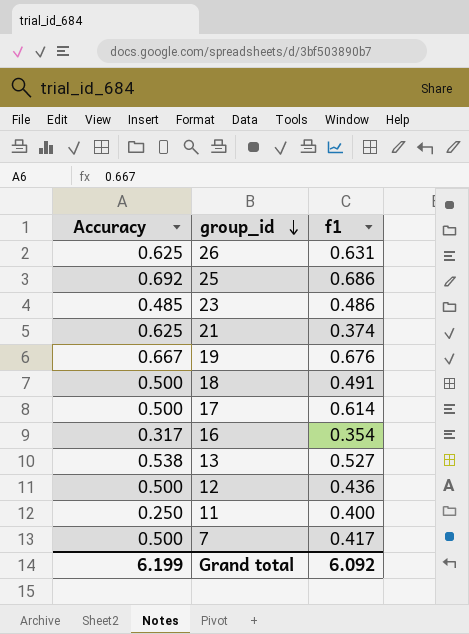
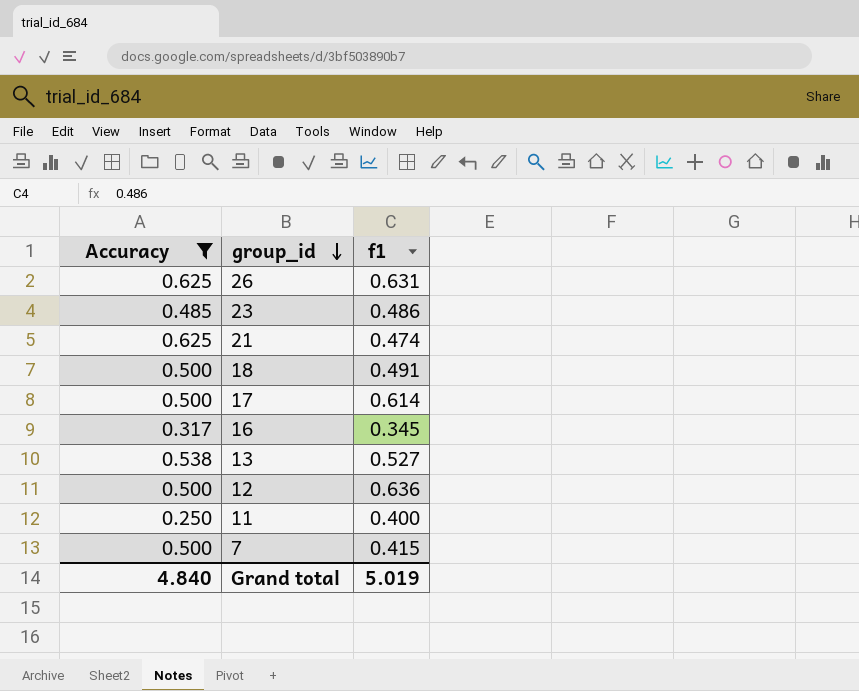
filter: none -> Accuracy <= 0.625
21 | f1: 0.374 -> 0.474
16 | f1: 0.354 -> 0.345
12 | f1: 0.436 -> 0.636
7 | f1: 0.417 -> 0.415
Grand total | Accuracy: 6.199 -> 4.840
Grand total | f1: 6.092 -> 5.019

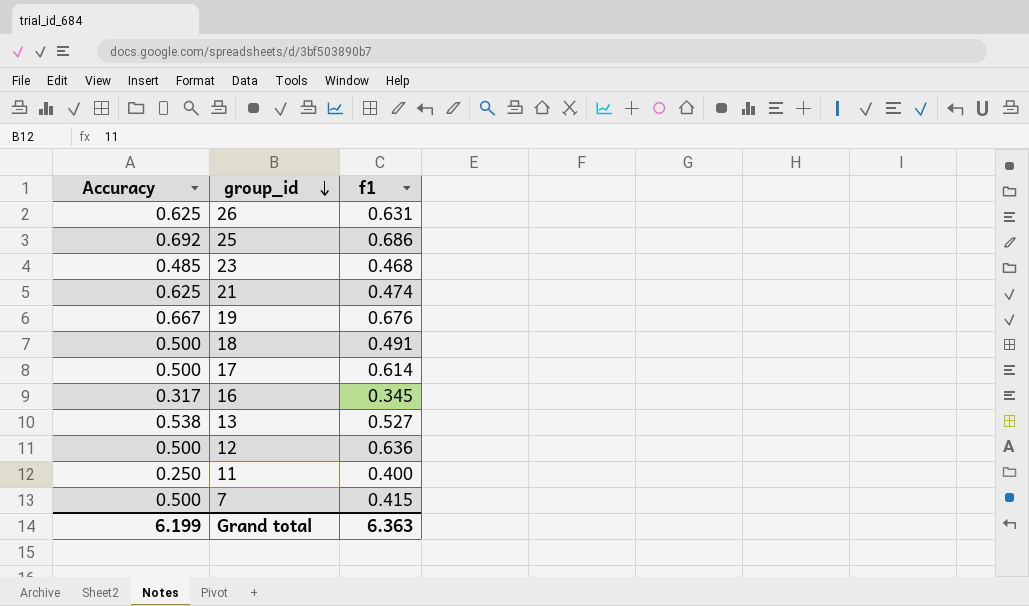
filter: Accuracy <= 0.625 -> none
23 | f1: 0.486 -> 0.468
Grand total | Accuracy: 4.840 -> 6.199
Grand total | f1: 5.019 -> 6.363

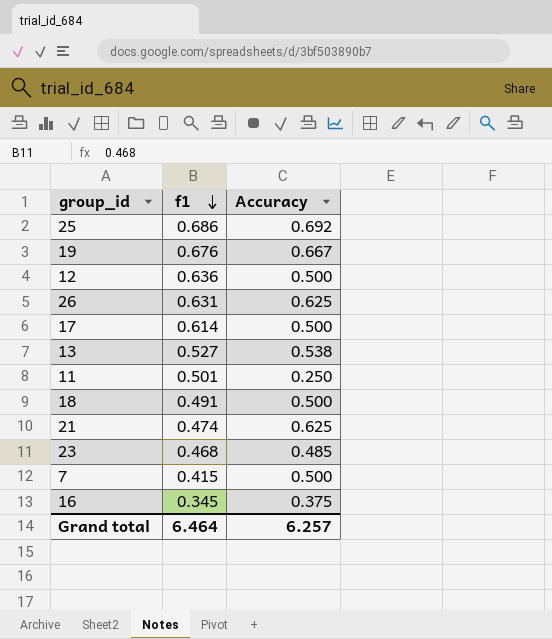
row order: group_id descending -> f1 descending
column Accuracy | position: 1 -> 3
11 | f1: 0.400 -> 0.501
16 | Accuracy: 0.317 -> 0.375
Grand total | f1: 6.363 -> 6.464
Grand total | Accuracy: 6.199 -> 6.257

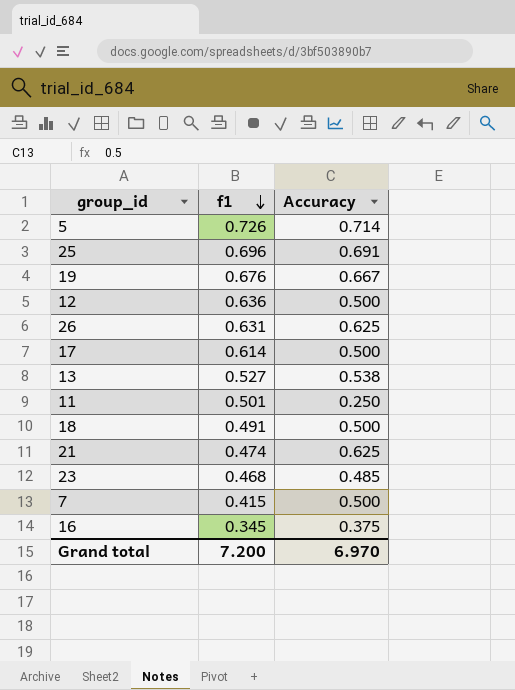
row 5: none -> 0.726 | 0.714
25 | f1: 0.686 -> 0.696
25 | Accuracy: 0.692 -> 0.691
Grand total | f1: 6.464 -> 7.200
Grand total | Accuracy: 6.257 -> 6.970

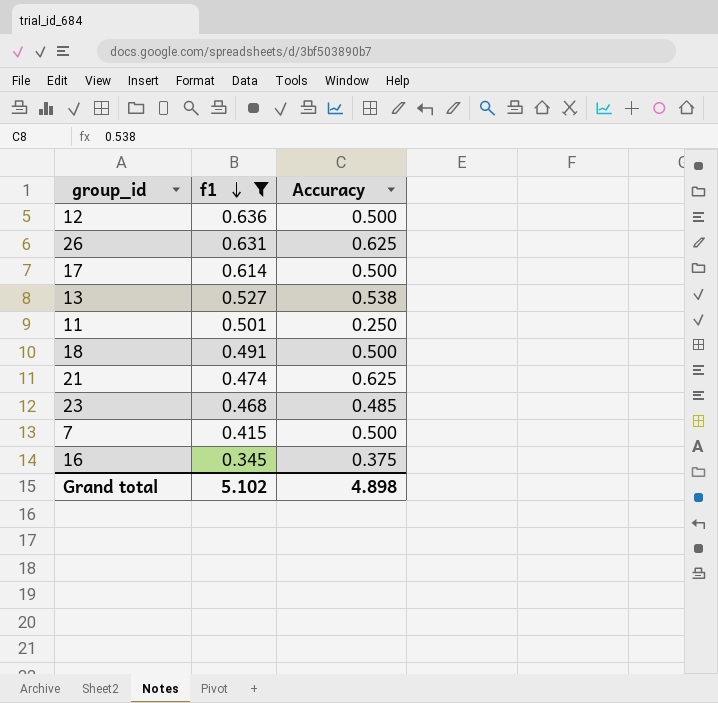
filter: none -> f1 <= 0.636
Grand total | f1: 7.200 -> 5.102
Grand total | Accuracy: 6.970 -> 4.898

